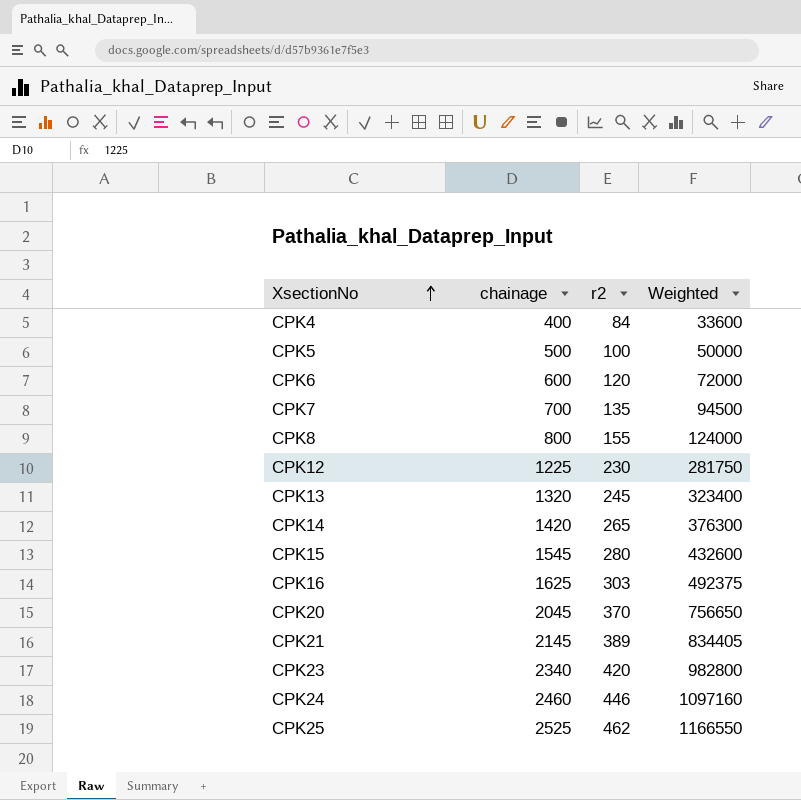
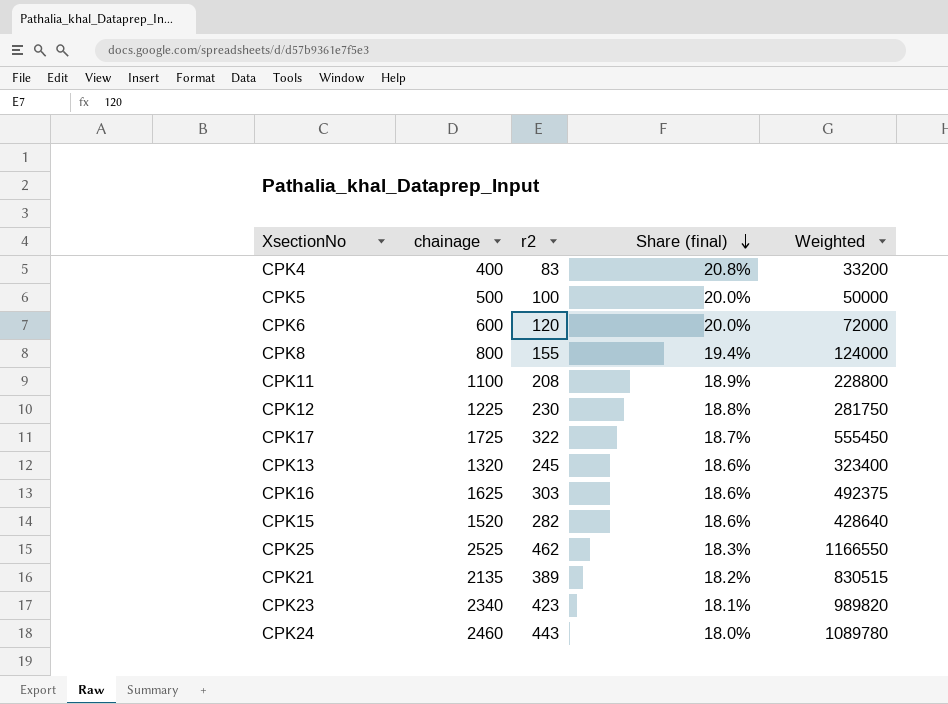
row order: XsectionNo ascending -> Share (final) descending
column Share (final) | formula: none -> [r2] / [chainage]
row CPK7: 700 | 135 | 94500 -> none
row CPK14: 1420 | 265 | 376300 -> none
row CPK20: 2045 | 370 | 756650 -> none
CPK4 | r2: 84 -> 83
CPK4 | Weighted: 33600 -> 33200
row CPK11: none -> 1100 | 208 | 18.9% | 228800
row CPK17: none -> 1725 | 322 | 18.7% | 555450
CPK15 | chainage: 1545 -> 1520
CPK15 | r2: 280 -> 282
CPK15 | Weighted: 432600 -> 428640
CPK21 | chainage: 2145 -> 2135
CPK21 | Weighted: 834405 -> 830515
CPK23 | r2: 420 -> 423
CPK23 | Weighted: 982800 -> 989820
CPK24 | r2: 446 -> 443
CPK24 | Weighted: 1097160 -> 1089780

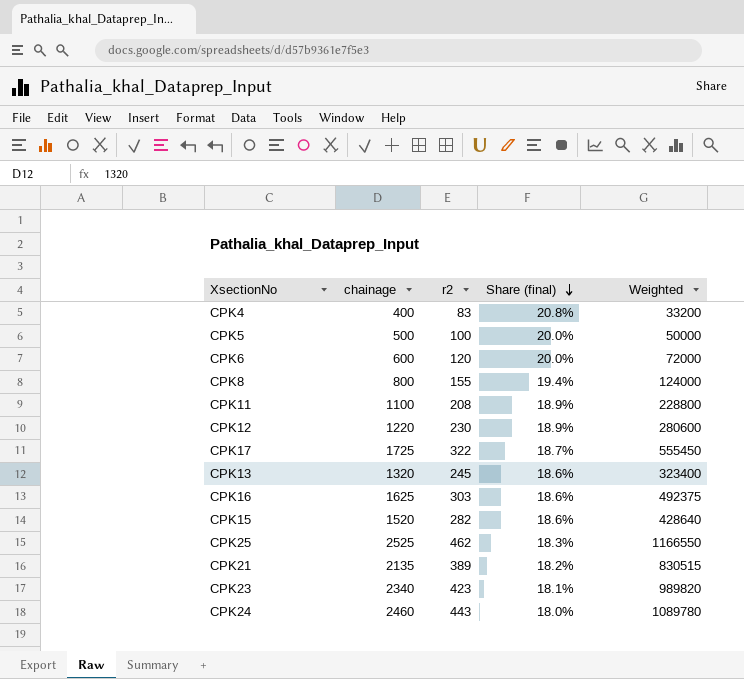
CPK12 | chainage: 1225 -> 1220
CPK12 | Share (final): 18.8% -> 18.9%
CPK12 | Weighted: 281750 -> 280600

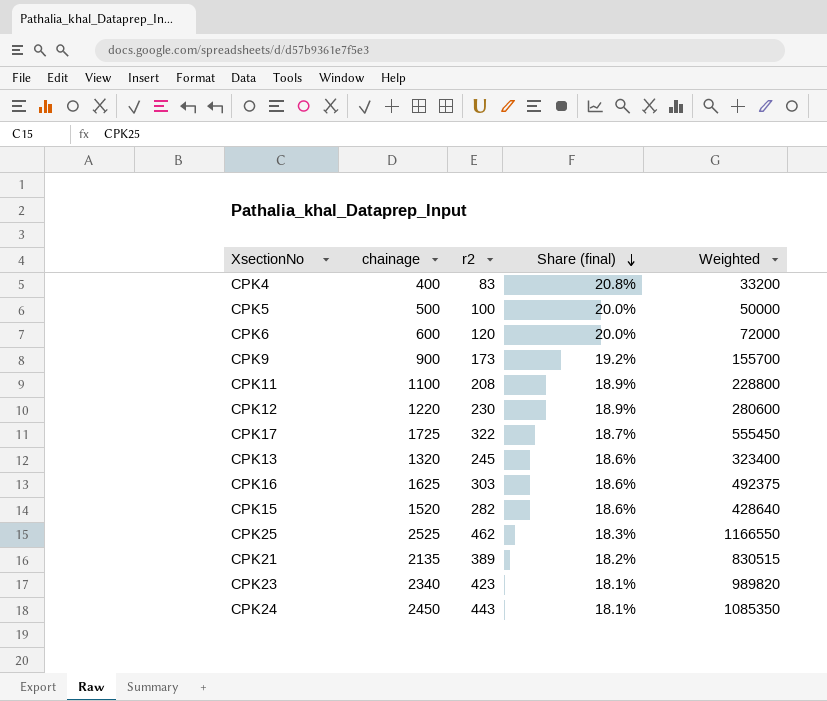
row CPK8: 800 | 155 | 19.4% | 124000 -> none
row CPK9: none -> 900 | 173 | 19.2% | 155700
CPK24 | chainage: 2460 -> 2450
CPK24 | Share (final): 18.0% -> 18.1%
CPK24 | Weighted: 1089780 -> 1085350

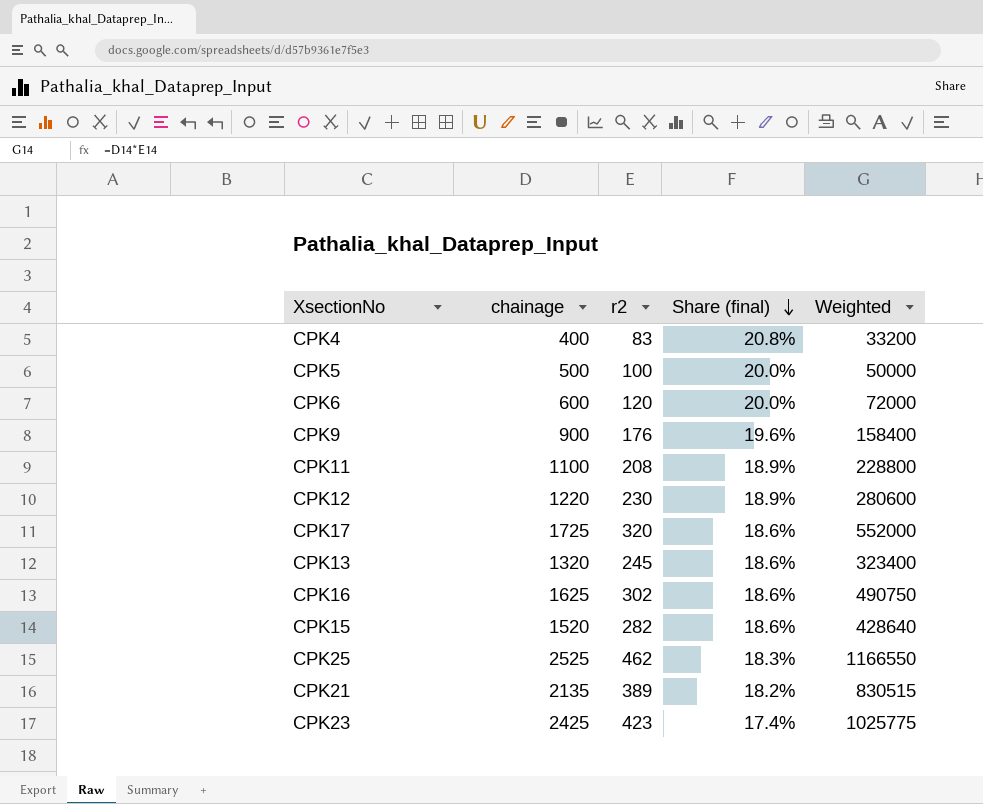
row CPK24: 2450 | 443 | 18.1% | 1085350 -> none
CPK9 | r2: 173 -> 176
CPK9 | Share (final): 19.2% -> 19.6%
CPK9 | Weighted: 155700 -> 158400
CPK17 | r2: 322 -> 320
CPK17 | Share (final): 18.7% -> 18.6%
CPK17 | Weighted: 555450 -> 552000
CPK16 | r2: 303 -> 302
CPK16 | Weighted: 492375 -> 490750
CPK23 | chainage: 2340 -> 2425
CPK23 | Share (final): 18.1% -> 17.4%
CPK23 | Weighted: 989820 -> 1025775

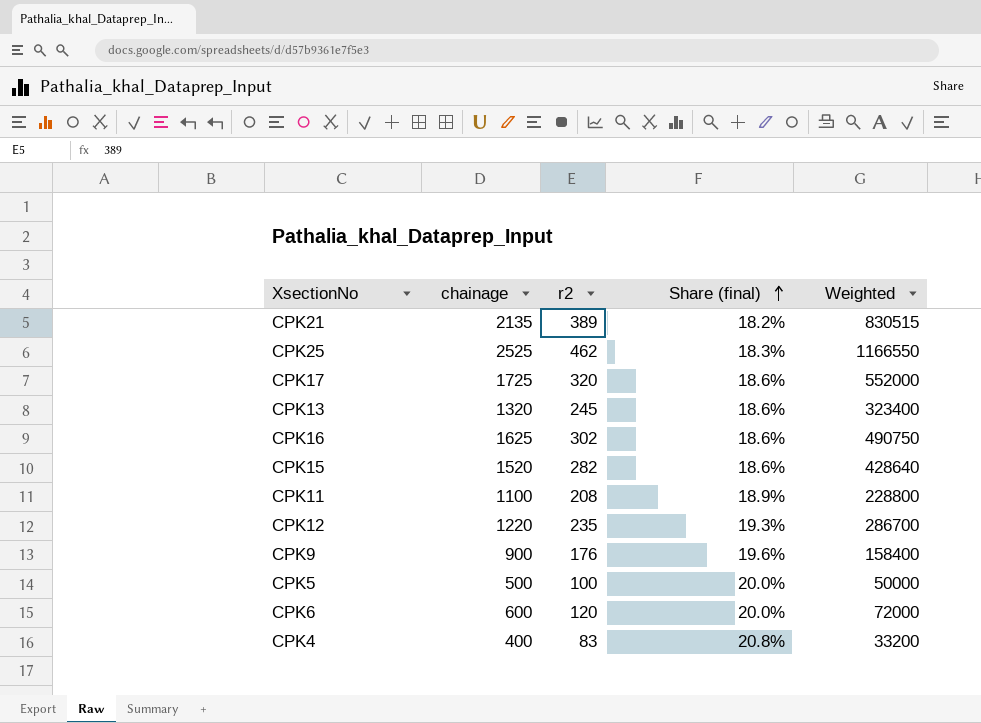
row order: Share (final) descending -> Share (final) ascending
row CPK23: 2425 | 423 | 17.4% | 1025775 -> none
CPK12 | r2: 230 -> 235
CPK12 | Share (final): 18.9% -> 19.3%
CPK12 | Weighted: 280600 -> 286700

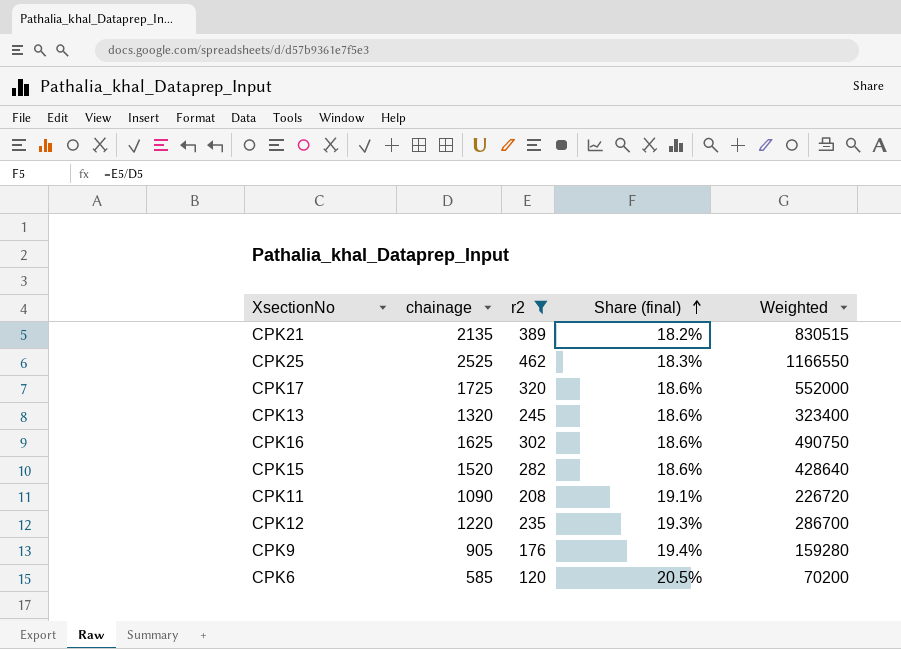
filter: none -> r2 >= 120
CPK11 | chainage: 1100 -> 1090
CPK11 | Share (final): 18.9% -> 19.1%
CPK11 | Weighted: 228800 -> 226720
CPK9 | chainage: 900 -> 905
CPK9 | Share (final): 19.6% -> 19.4%
CPK9 | Weighted: 158400 -> 159280
CPK6 | chainage: 600 -> 585
CPK6 | Share (final): 20.0% -> 20.5%
CPK6 | Weighted: 72000 -> 70200

